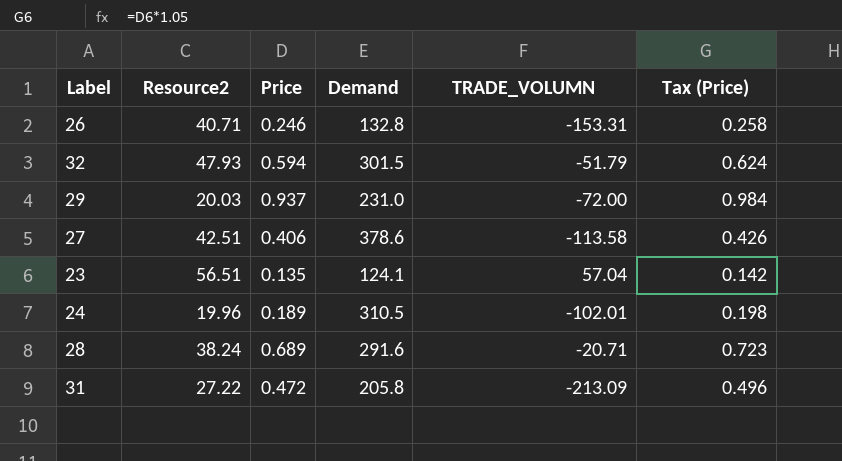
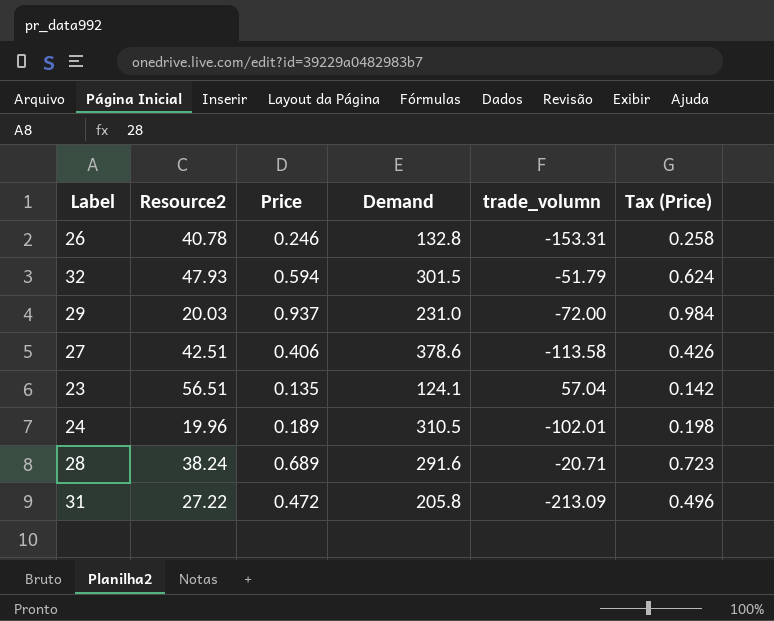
column name: TRADE_VOLUMN -> trade_volumn
26 | Resource2: 40.71 -> 40.78

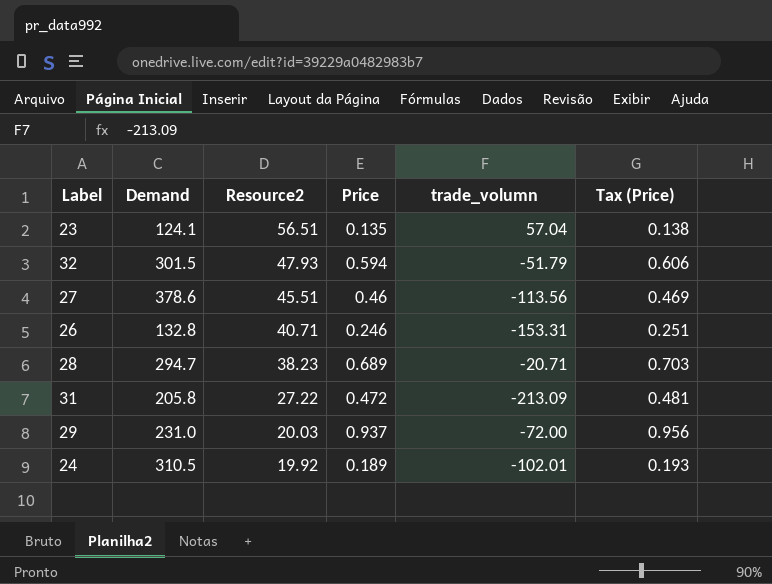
row order: none -> Resource2 descending
column Demand | position: 4 -> 2
column Tax (Price) | formula: [Price] * 1.05 -> [Price] * 1.02
27 | Resource2: 42.51 -> 45.51
27 | Price: 0.406 -> 0.46
27 | trade_volumn: -113.58 -> -113.56
26 | Resource2: 40.78 -> 40.71
28 | Demand: 291.6 -> 294.7
28 | Resource2: 38.24 -> 38.23
24 | Resource2: 19.96 -> 19.92

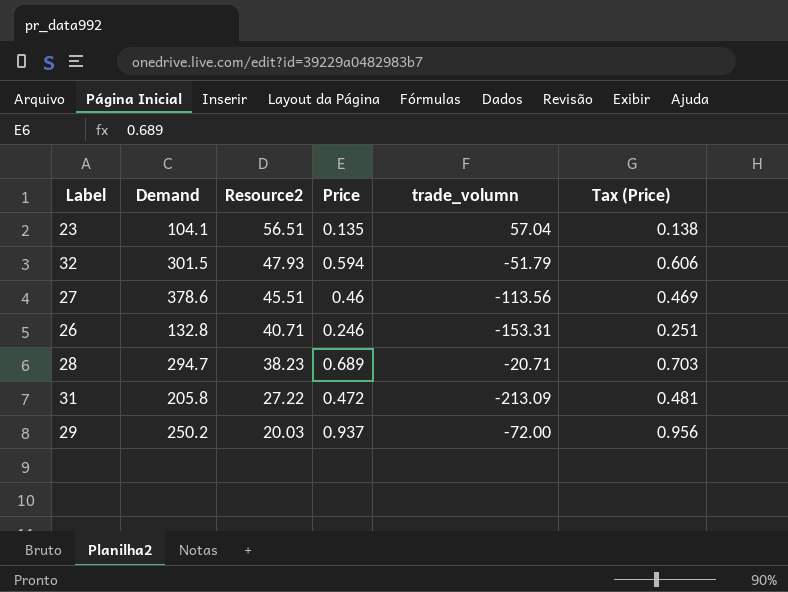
row 24: 310.5 | 19.92 | 0.189 | -102.01 | 0.193 -> none
23 | Demand: 124.1 -> 104.1
29 | Demand: 231.0 -> 250.2

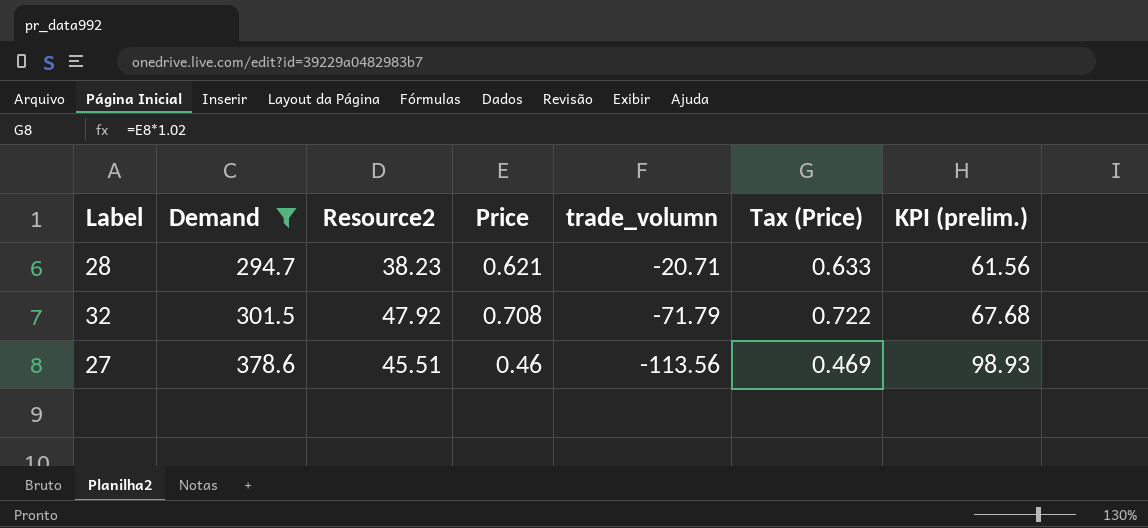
filter: none -> Demand >= 294.7
row order: Resource2 descending -> Demand ascending
column KPI (prelim.) | formula: none -> [Resource2] / [Price]
28 | Price: 0.689 -> 0.621
28 | Tax (Price): 0.703 -> 0.633
32 | Resource2: 47.93 -> 47.92
32 | Price: 0.594 -> 0.708
32 | trade_volumn: -51.79 -> -71.79
32 | Tax (Price): 0.606 -> 0.722

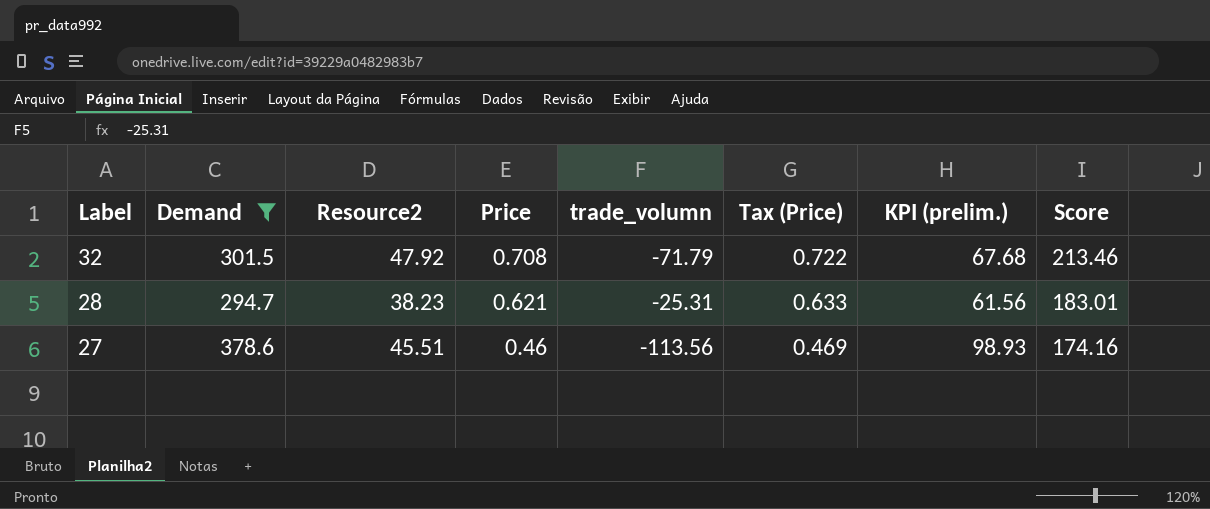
row order: Demand ascending -> Label descending
column Score | formula: none -> [Demand] * [Price]
28 | trade_volumn: -20.71 -> -25.31

